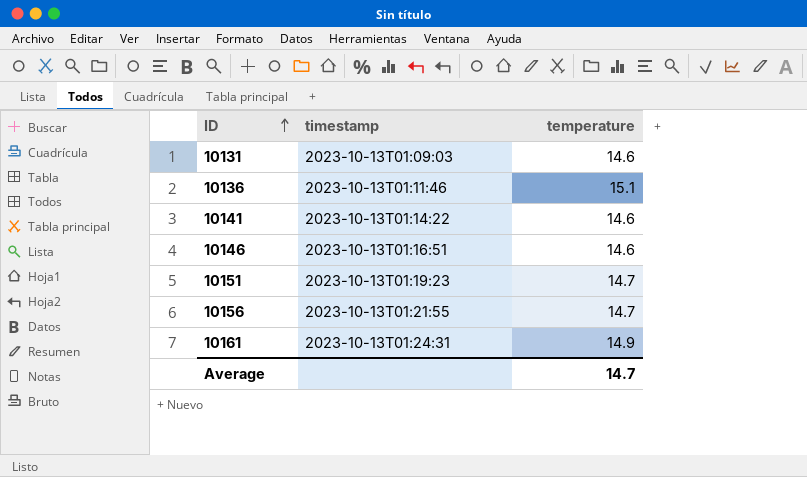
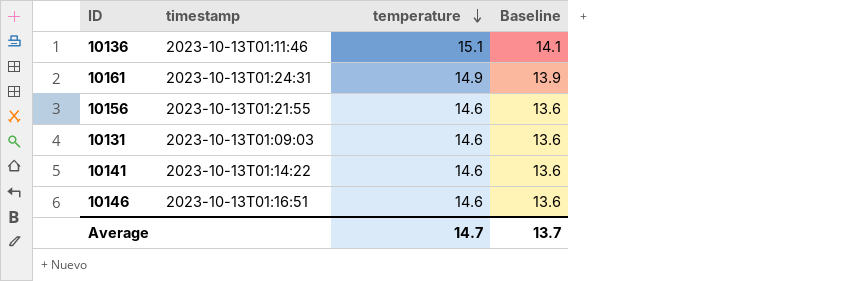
row order: ID ascending -> temperature descending
column Baseline | formula: none -> [temperature] - 1
row 10151: 2023-10-13T01:19:23 | 14.7 -> none
10156 | temperature: 14.7 -> 14.6

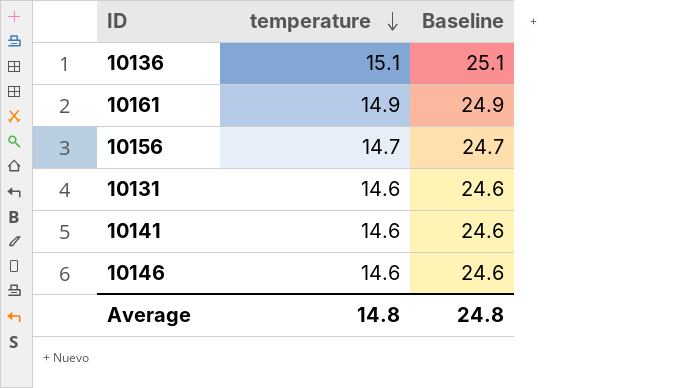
column timestamp | position: 2 -> none
column Baseline | formula: [temperature] - 1 -> [temperature] + 10
10156 | temperature: 14.6 -> 14.7
Average | temperature: 14.7 -> 14.8
Average | Baseline: 13.7 -> 24.8

